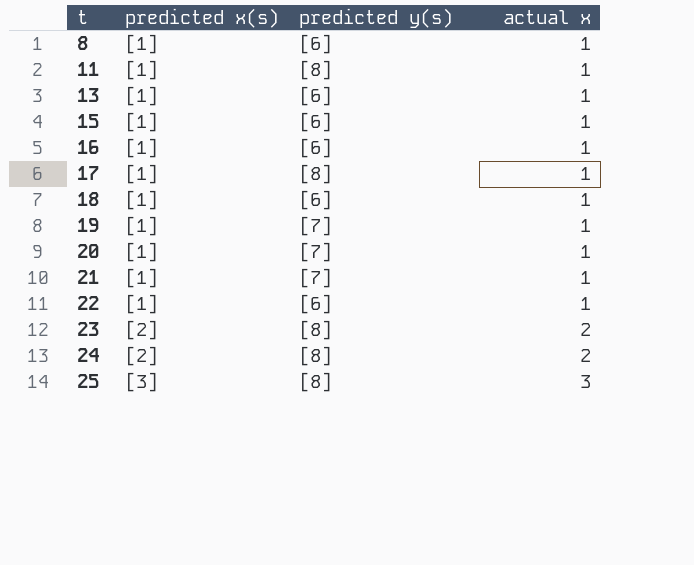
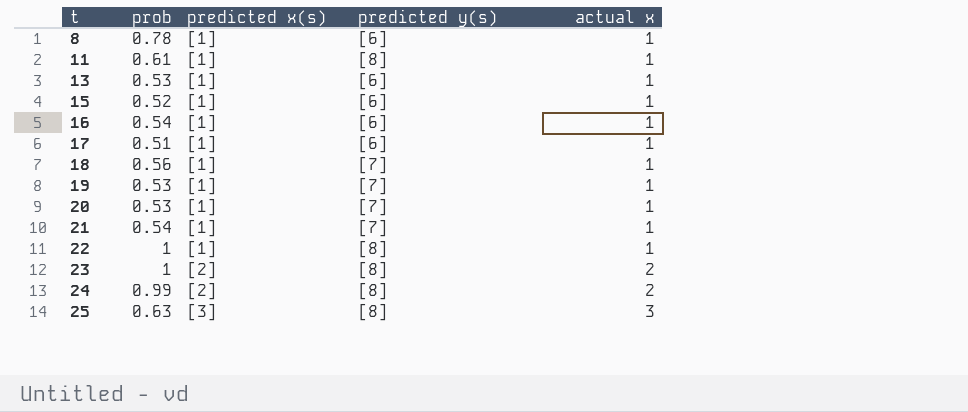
column prob | position: none -> 2
17 | predicted y(s): [8] -> [6]
18 | predicted y(s): [6] -> [7]
22 | predicted y(s): [6] -> [8]

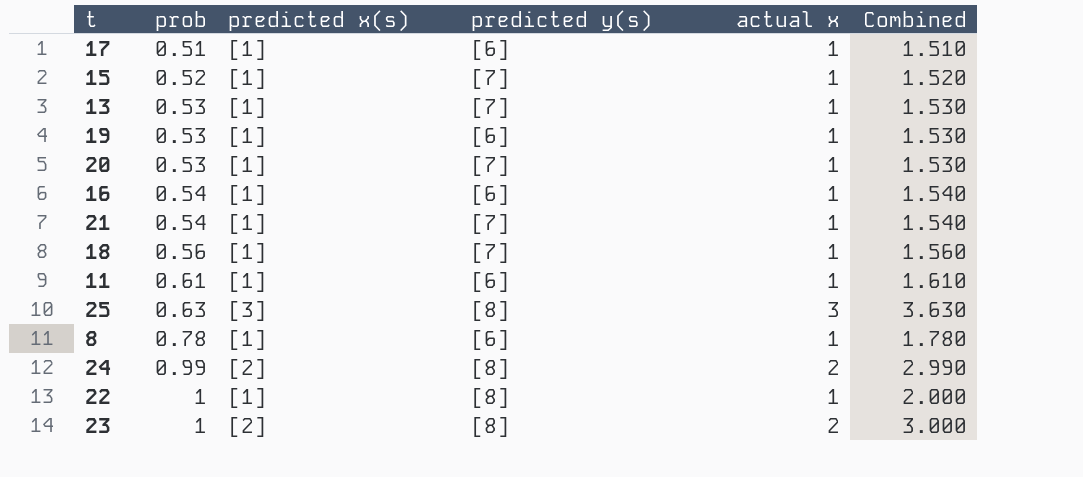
row order: t ascending -> prob ascending
column Combined | formula: none -> [prob] + [actual x]
15 | predicted y(s): [6] -> [7]
13 | predicted y(s): [6] -> [7]
19 | predicted y(s): [7] -> [6]
11 | predicted y(s): [8] -> [6]

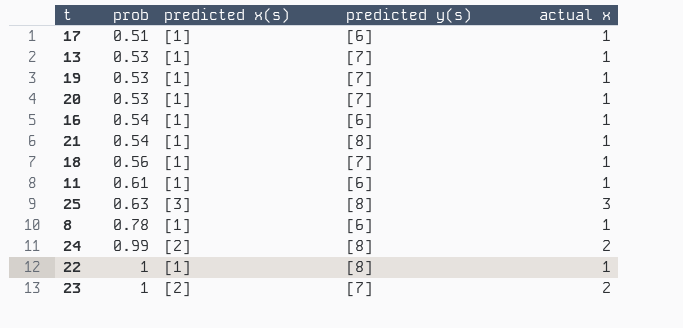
column Combined | formula: [prob] + [actual x] -> none
row 15: 0.52 | [1] | [7] | 1 | 1.520 -> none
19 | predicted y(s): [6] -> [7]
21 | predicted y(s): [7] -> [8]
23 | predicted y(s): [8] -> [7]

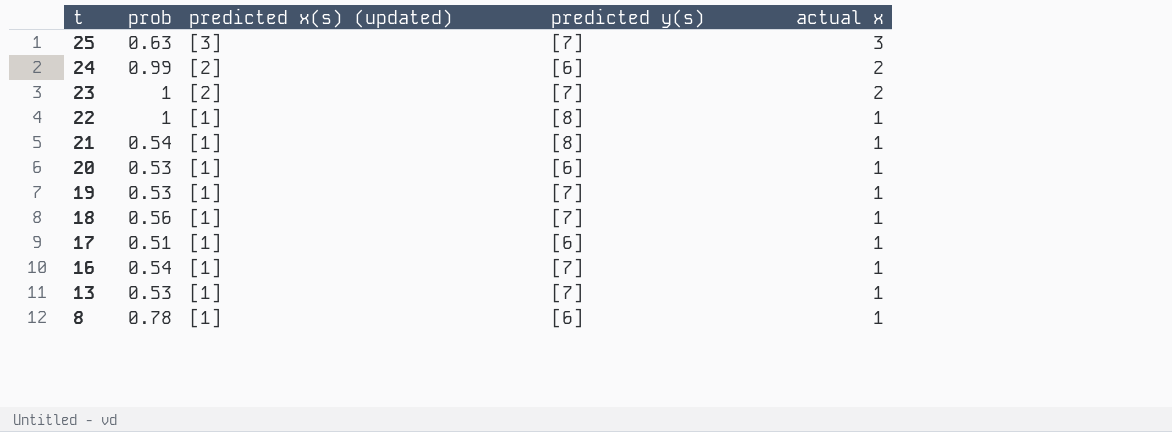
row order: prob ascending -> t descending
column name: predicted x(s) -> predicted x(s) (updated)
row 11: 0.61 | [1] | [6] | 1 -> none
25 | predicted y(s): [8] -> [7]
24 | predicted y(s): [8] -> [6]
20 | predicted y(s): [7] -> [6]
16 | predicted y(s): [6] -> [7]

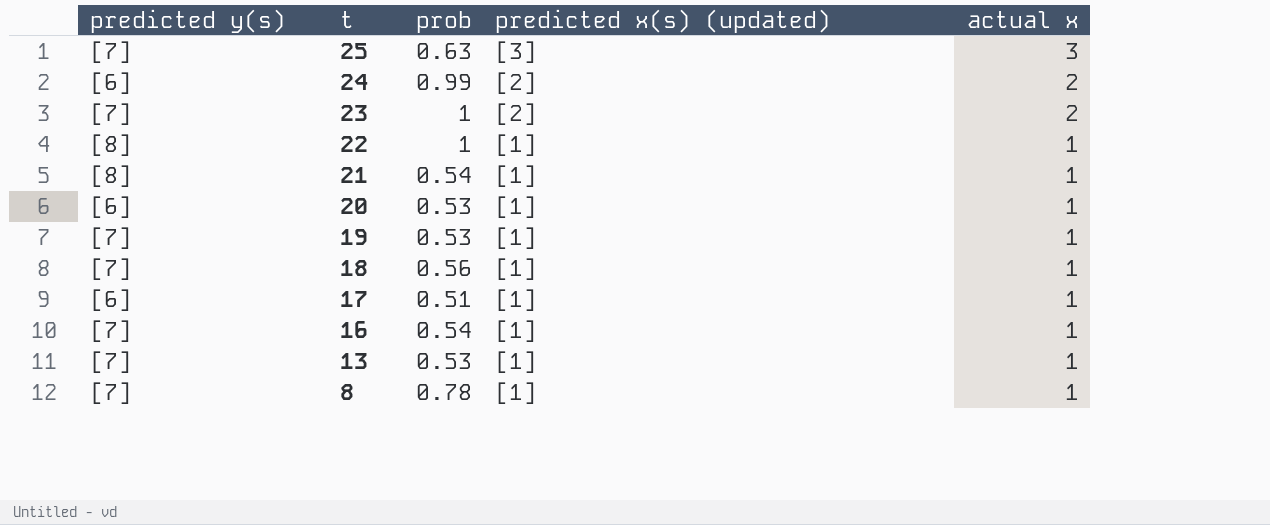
column predicted y(s) | position: 4 -> 1
8 | predicted y(s): [6] -> [7]

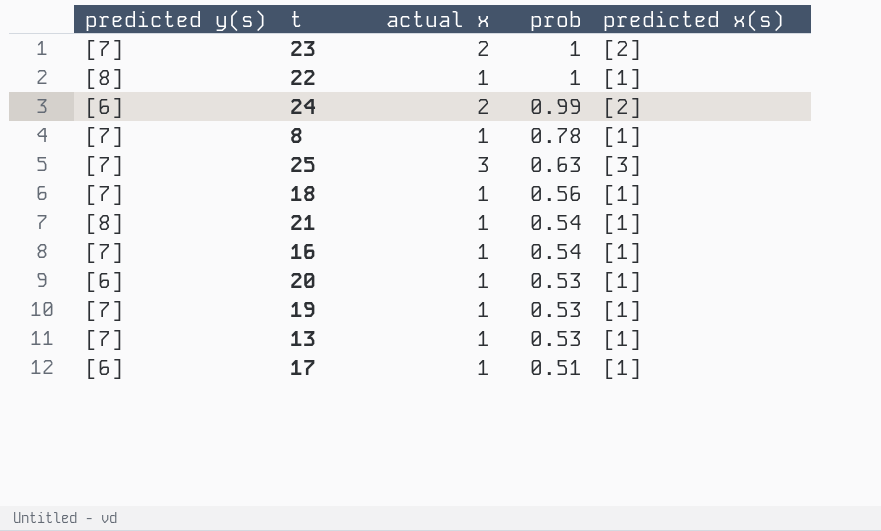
row order: t descending -> prob descending
column actual x | position: 5 -> 3
column name: predicted x(s) (updated) -> predicted x(s)

